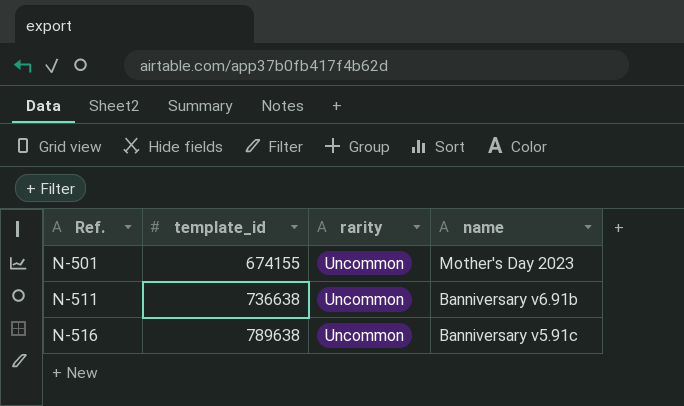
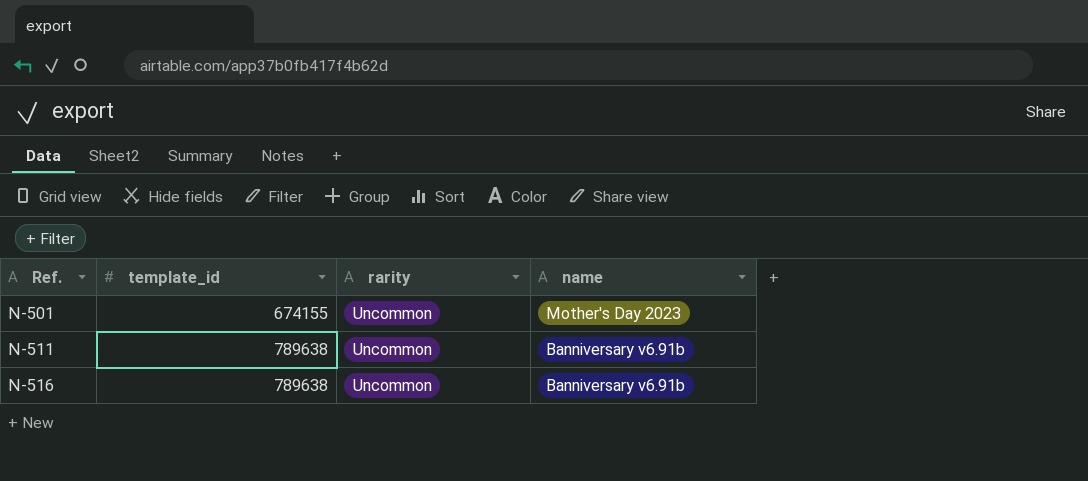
N-511 | template_id: 736638 -> 789638
N-516 | name: Banniversary v5.91c -> Banniversary v6.91b

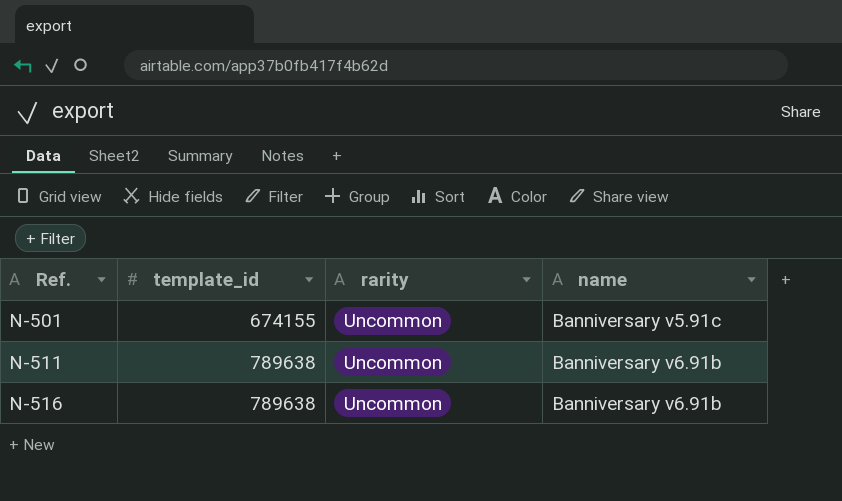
N-501 | name: Mother's Day 2023 -> Banniversary v5.91c

